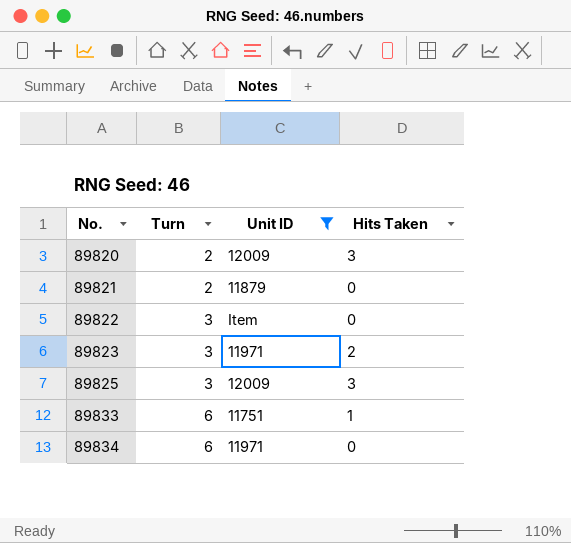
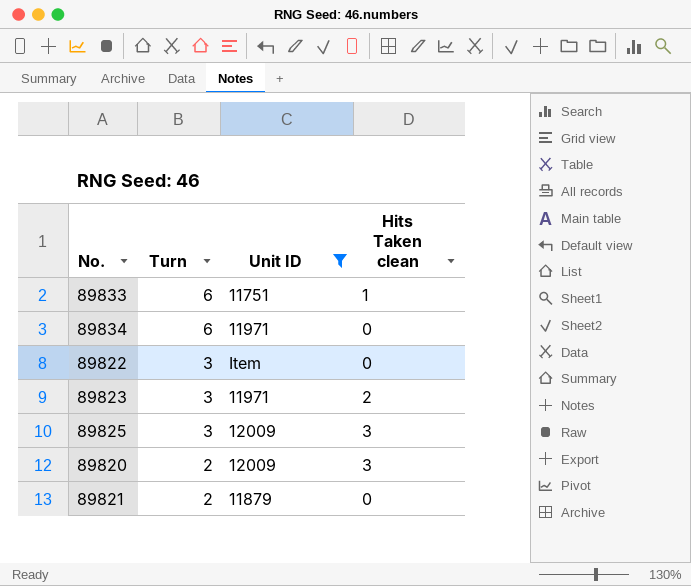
row order: No. ascending -> Turn descending
column name: Hits Taken -> Hits Taken clean

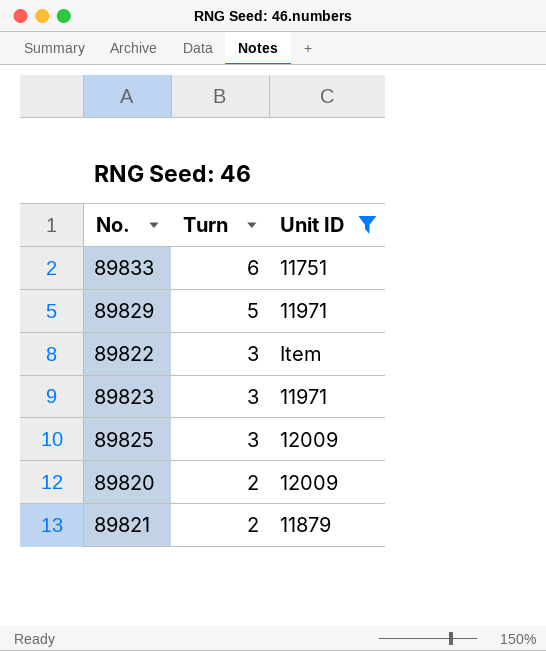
column Hits Taken clean | position: 4 -> none
row 89834: 6 | 11971 | 0 -> none
row 89829: none -> 5 | 11971

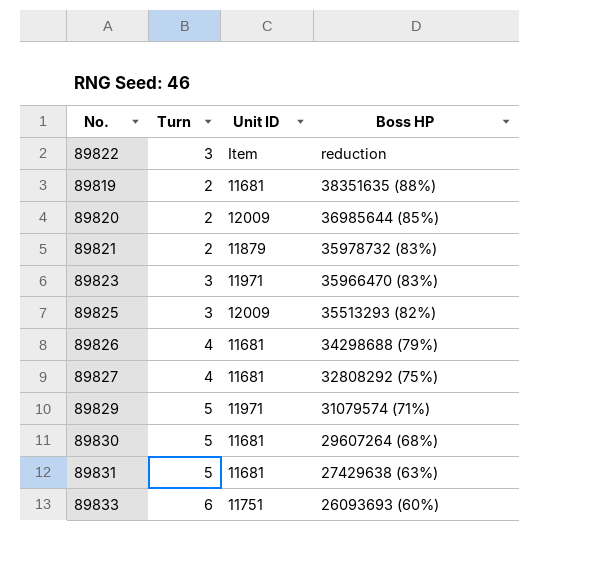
filter: Unit ID != 11681 -> none
row order: Turn descending -> Boss HP descending
column Boss HP | position: none -> 4

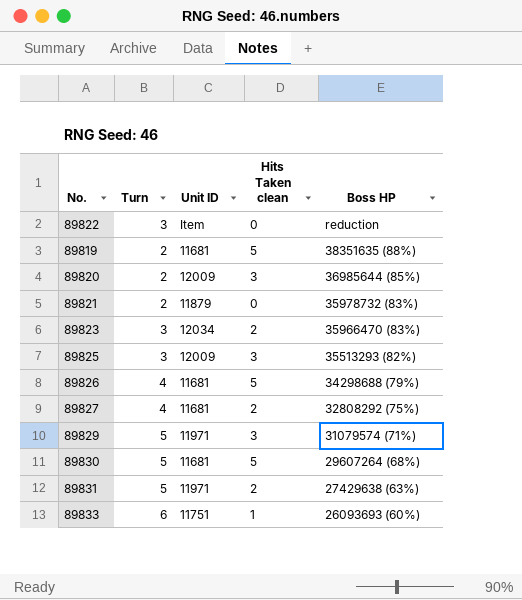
column Hits Taken clean | position: none -> 4
89823 | Unit ID: 11971 -> 12034
89831 | Unit ID: 11681 -> 11971

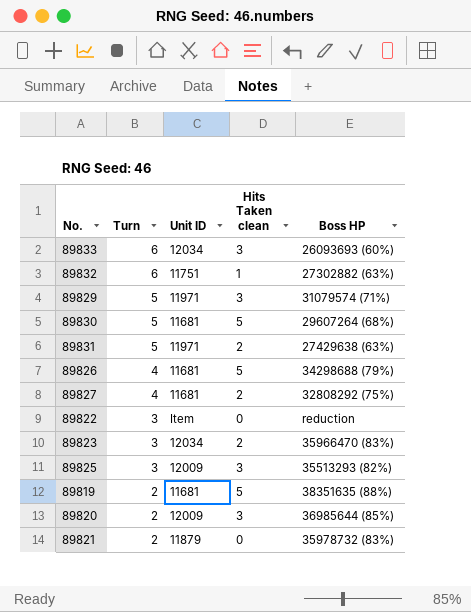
row order: Boss HP descending -> Turn descending
89833 | Unit ID: 11751 -> 12034
89833 | Hits Taken clean: 1 -> 3
row 89832: none -> 6 | 11751 | 1 | 27302882 (63%)

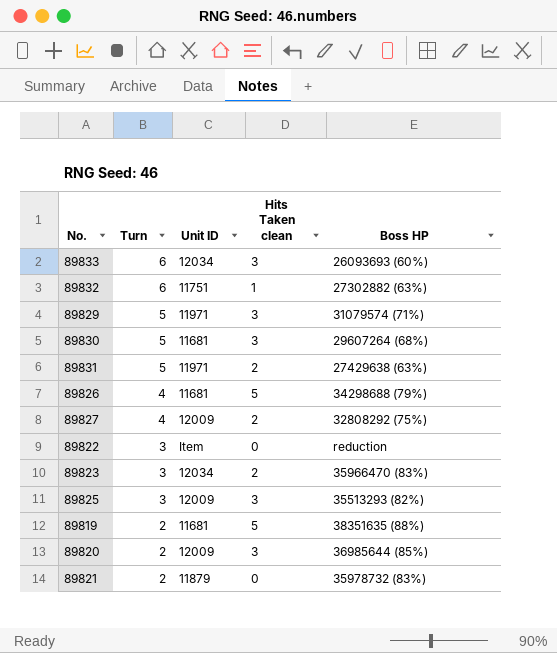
89830 | Hits Taken clean: 5 -> 3
89827 | Unit ID: 11681 -> 12009

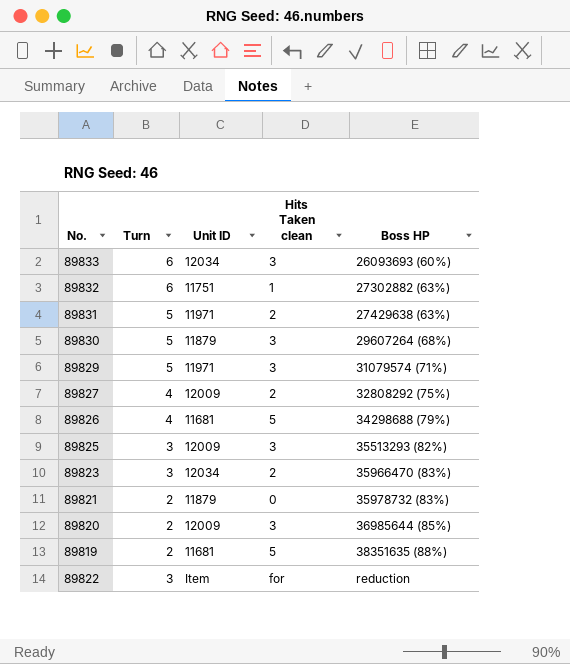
row order: Turn descending -> Boss HP ascending
89830 | Unit ID: 11681 -> 11879
89822 | Hits Taken clean: 0 -> for

